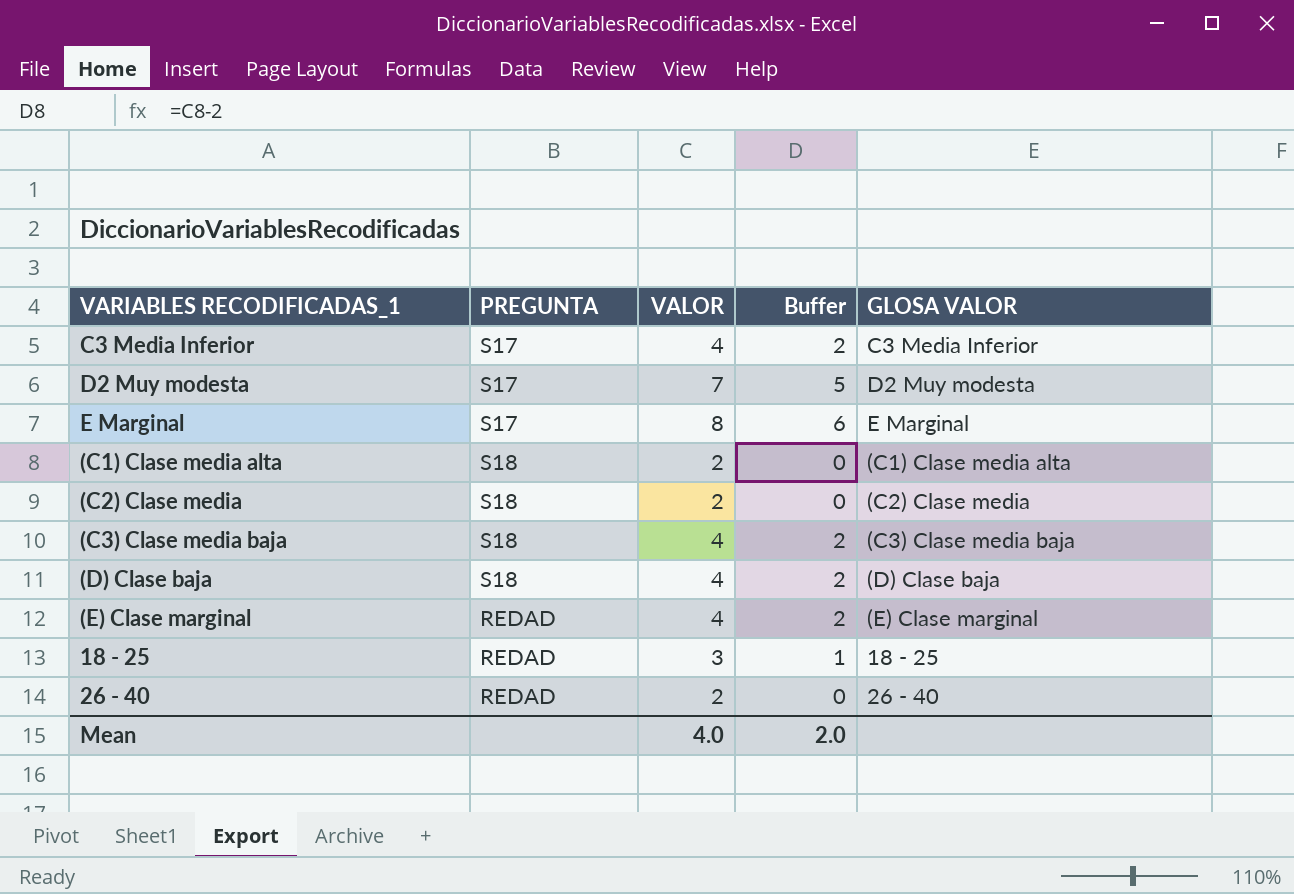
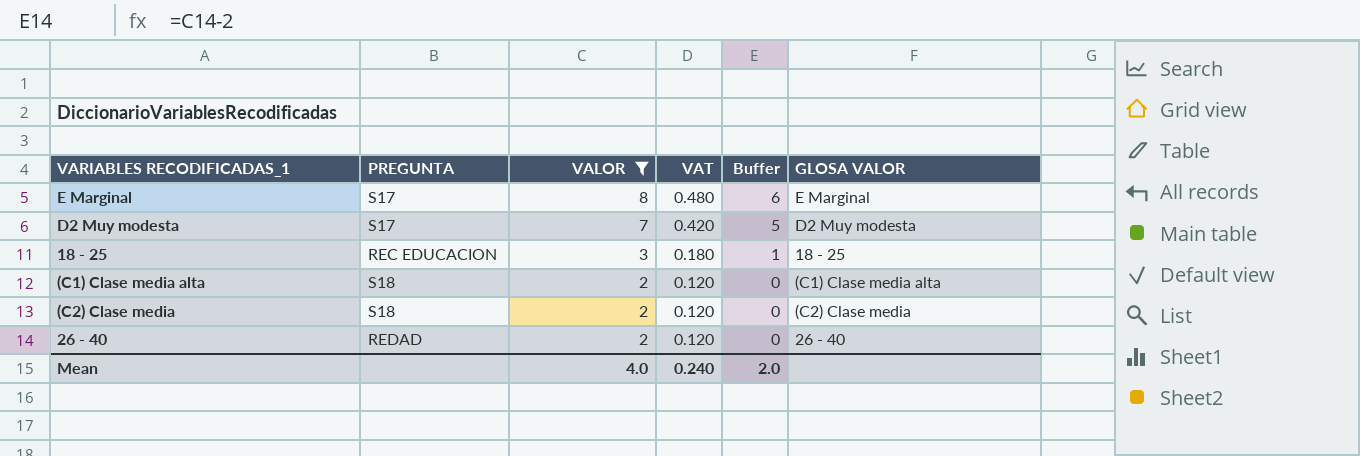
filter: none -> VALOR != 4
row order: none -> VALOR descending
column VAT | formula: none -> [VALOR] * 0.06
18 - 25 | PREGUNTA: REDAD -> REC EDUCACION

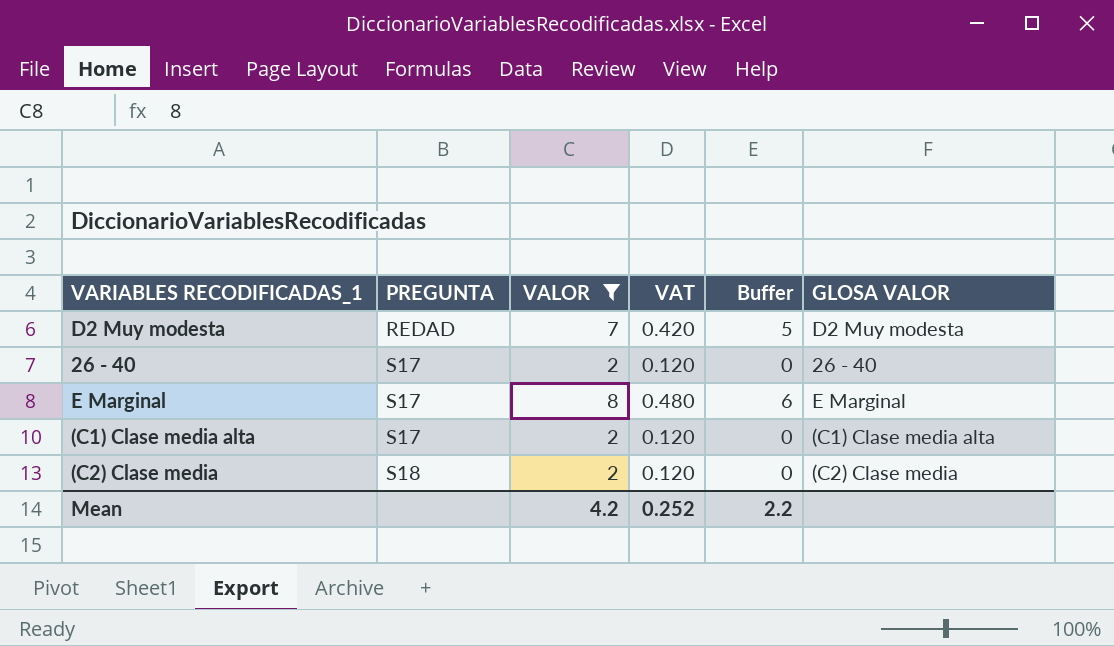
row order: VALOR descending -> PREGUNTA ascending
row 18 - 25: REC EDUCACION | 3 | 0.180 | 1 | 18 - 25 -> none
D2 Muy modesta | PREGUNTA: S17 -> REDAD
26 - 40 | PREGUNTA: REDAD -> S17
(C1) Clase media alta | PREGUNTA: S18 -> S17
Mean | VALOR: 4.0 -> 4.2
Mean | VAT: 0.240 -> 0.252
Mean | Buffer: 2.0 -> 2.2

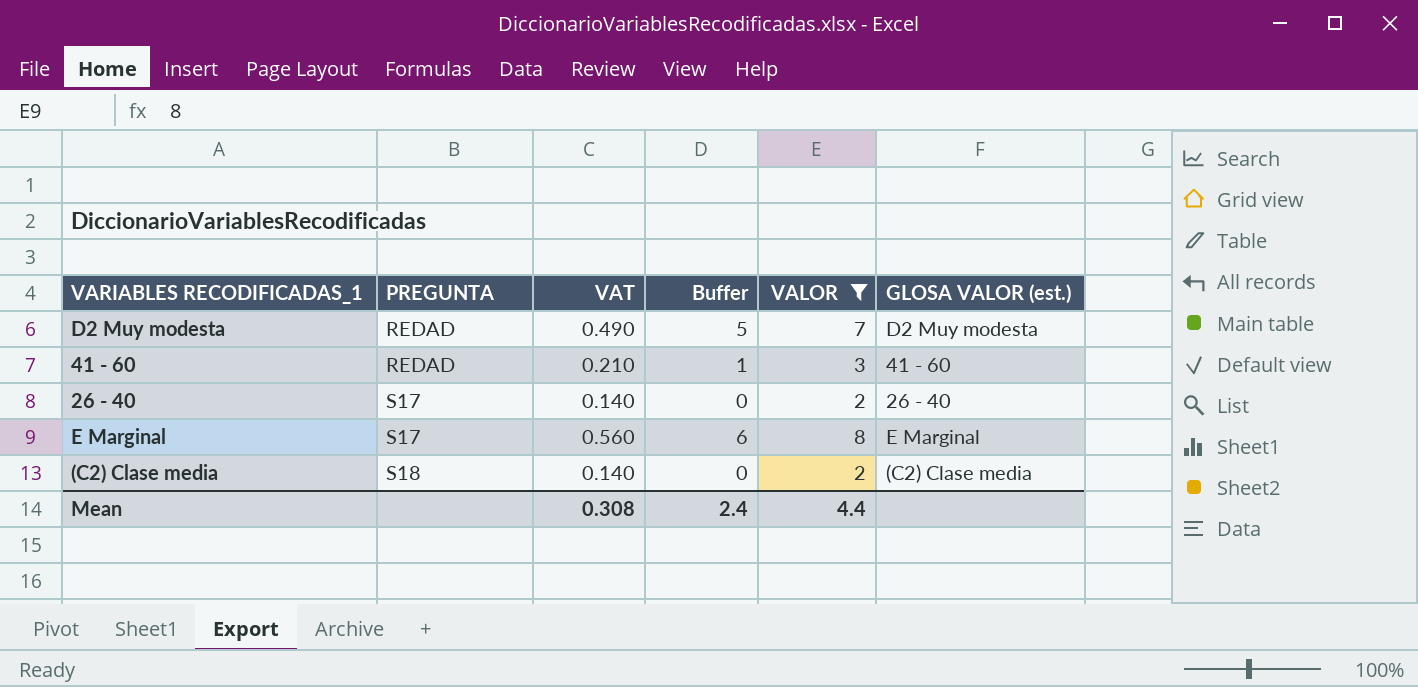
column VAT | formula: [VALOR] * 0.06 -> [VALOR] * 0.07
column VALOR | position: 3 -> 5
column name: GLOSA VALOR -> GLOSA VALOR (est.)
row (C1) Clase media alta: S17 | 2 | 0.120 | 0 | (C1) Clase media alta -> none
row 41 - 60: none -> REDAD | 0.210 | 1 | 3 | 41 - 60
Mean | VAT: 0.252 -> 0.308
Mean | Buffer: 2.2 -> 2.4
Mean | VALOR: 4.2 -> 4.4

